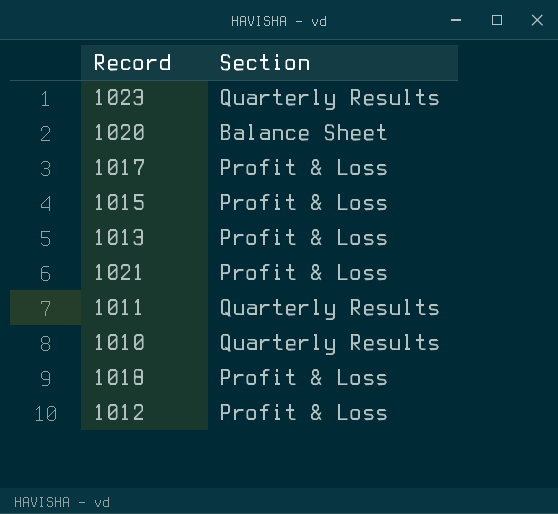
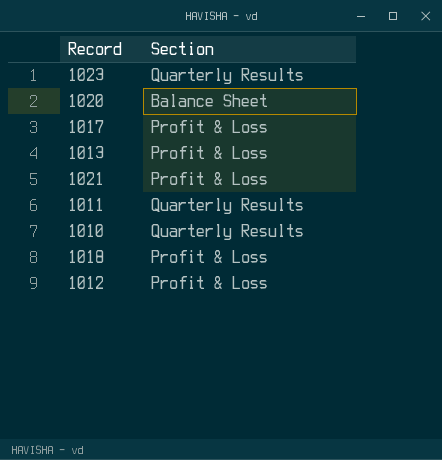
row 1015: Profit & Loss -> none

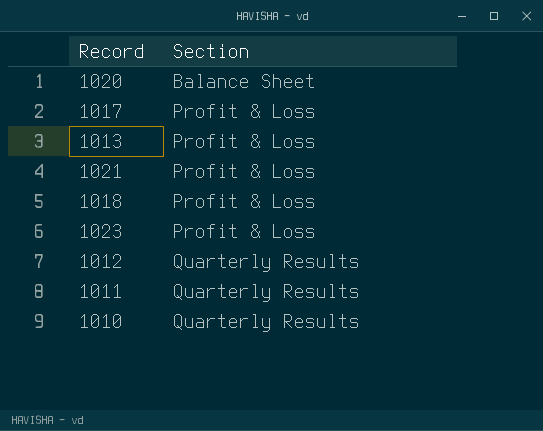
row order: none -> Section ascending
1023 | Section: Quarterly Results -> Profit & Loss
1012 | Section: Profit & Loss -> Quarterly Results

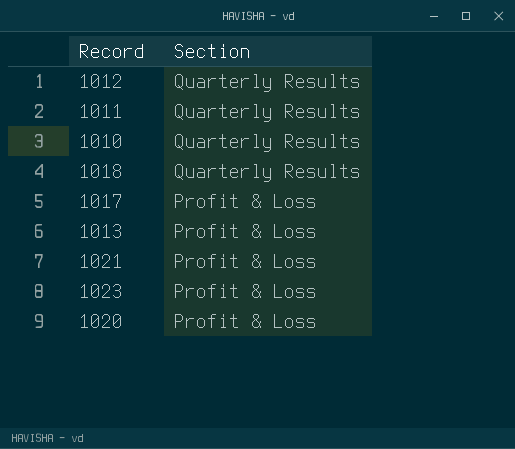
row order: Section ascending -> Section descending
1018 | Section: Profit & Loss -> Quarterly Results
1020 | Section: Balance Sheet -> Profit & Loss

